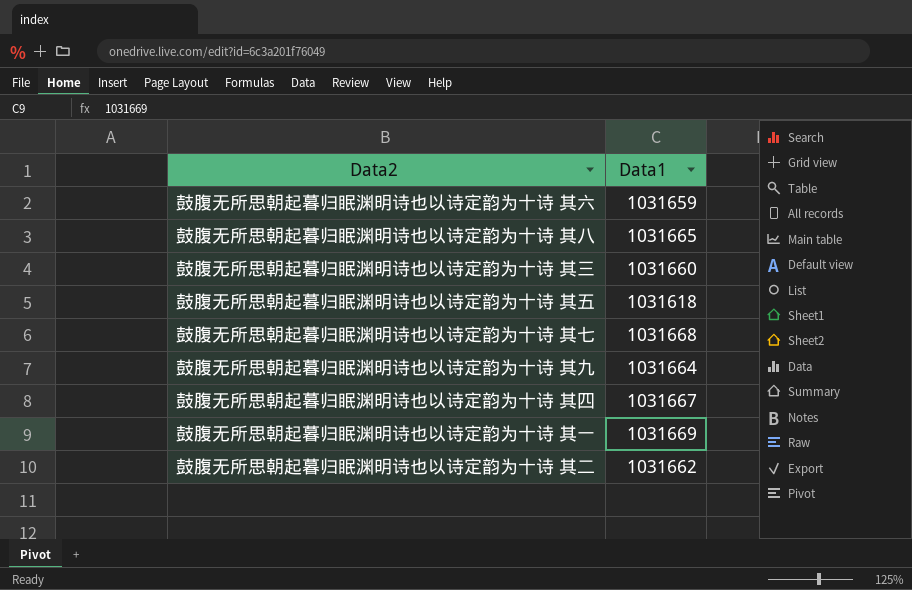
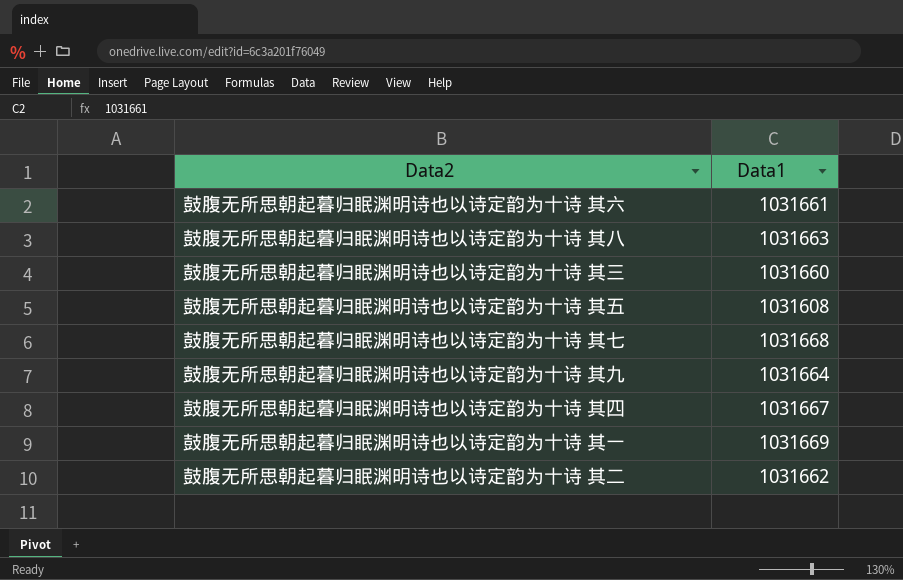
鼓腹无所思朝起暮归眠渊明诗也以诗定韵为十诗 其六 | Data1: 1031659 -> 1031661
鼓腹无所思朝起暮归眠渊明诗也以诗定韵为十诗 其八 | Data1: 1031665 -> 1031663
鼓腹无所思朝起暮归眠渊明诗也以诗定韵为十诗 其五 | Data1: 1031618 -> 1031608

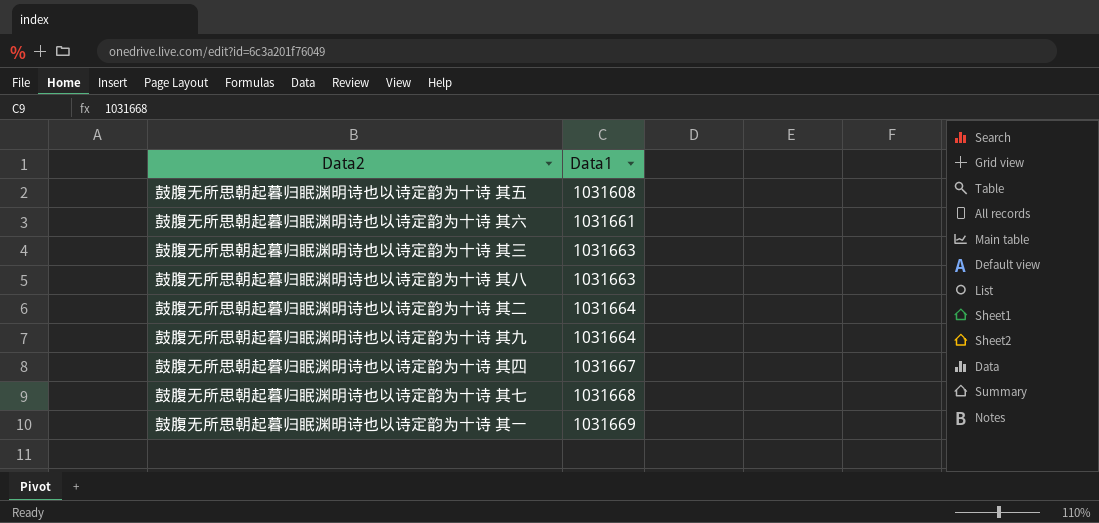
row order: none -> Data1 ascending
鼓腹无所思朝起暮归眠渊明诗也以诗定韵为十诗 其三 | Data1: 1031660 -> 1031663
鼓腹无所思朝起暮归眠渊明诗也以诗定韵为十诗 其二 | Data1: 1031662 -> 1031664

